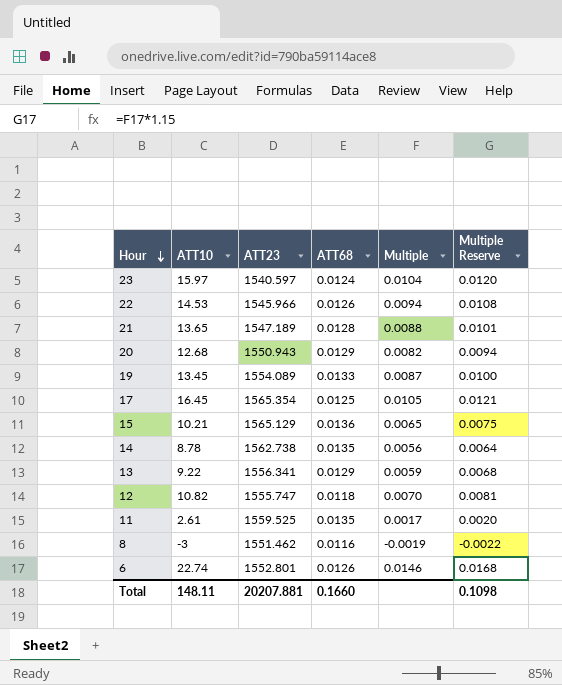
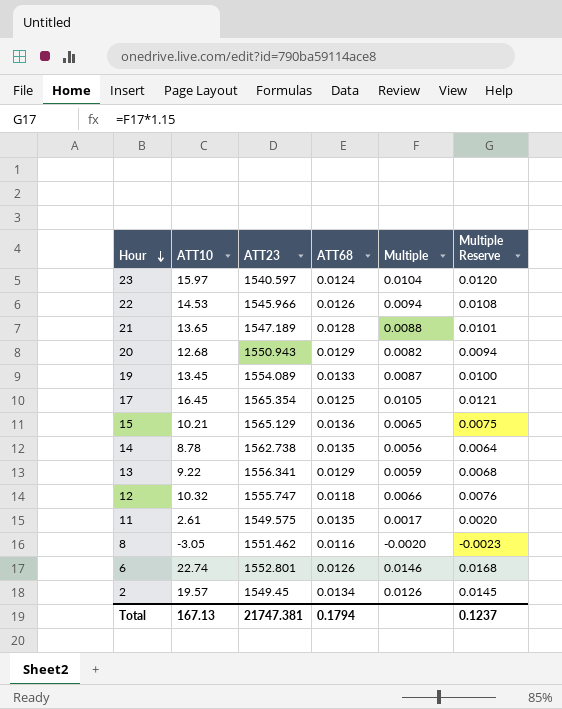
12 | ATT10: 10.82 -> 10.32
12 | Multiple: 0.0070 -> 0.0066
12 | Multiple Reserve: 0.0081 -> 0.0076
11 | ATT23: 1559.525 -> 1549.575
8 | ATT10: -3 -> -3.05
8 | Multiple: -0.0019 -> -0.0020
8 | Multiple Reserve: -0.0022 -> -0.0023
row 2: none -> 19.57 | 1549.45 | 0.0134 | 0.0126 | 0.0145
Total | ATT10: 148.11 -> 167.13
Total | ATT23: 20207.881 -> 21747.381
Total | ATT68: 0.1660 -> 0.1794
Total | Multiple Reserve: 0.1098 -> 0.1237

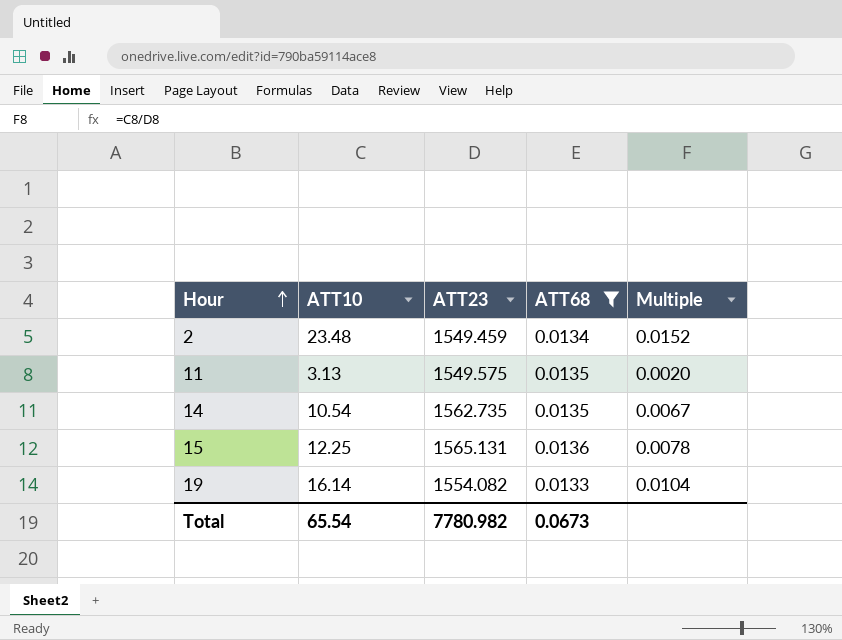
filter: none -> ATT68 >= 0.0133
row order: Hour descending -> Hour ascending
column Multiple Reserve | formula: [Multiple] * 1.15 -> none
2 | ATT10: 19.57 -> 23.48
2 | ATT23: 1549.45 -> 1549.459
2 | Multiple: 0.0126 -> 0.0152
11 | ATT10: 2.61 -> 3.13
11 | Multiple: 0.0017 -> 0.0020
14 | ATT10: 8.78 -> 10.54
14 | ATT23: 1562.738 -> 1562.735
14 | Multiple: 0.0056 -> 0.0067
15 | ATT10: 10.21 -> 12.25
15 | ATT23: 1565.129 -> 1565.131
15 | Multiple: 0.0065 -> 0.0078
19 | ATT10: 13.45 -> 16.14
19 | ATT23: 1554.089 -> 1554.082
19 | Multiple: 0.0087 -> 0.0104
Total | ATT10: 167.13 -> 65.54
Total | ATT23: 21747.381 -> 7780.982
Total | ATT68: 0.1794 -> 0.0673

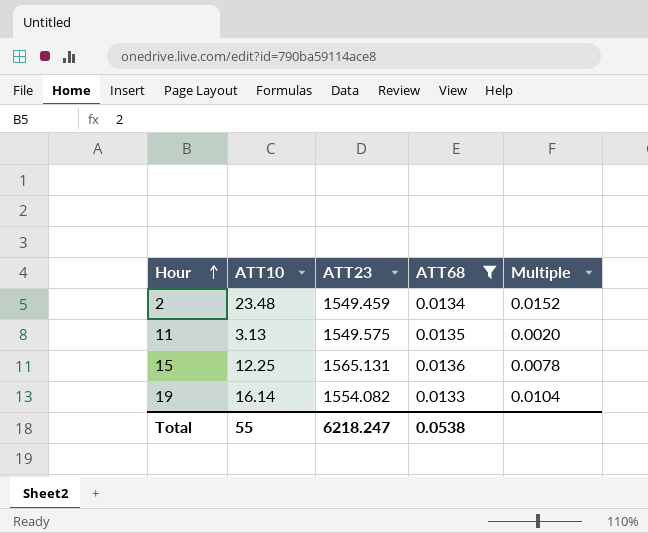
row 14: 10.54 | 1562.735 | 0.0135 | 0.0067 -> none
Total | ATT10: 65.54 -> 55
Total | ATT23: 7780.982 -> 6218.247
Total | ATT68: 0.0673 -> 0.0538

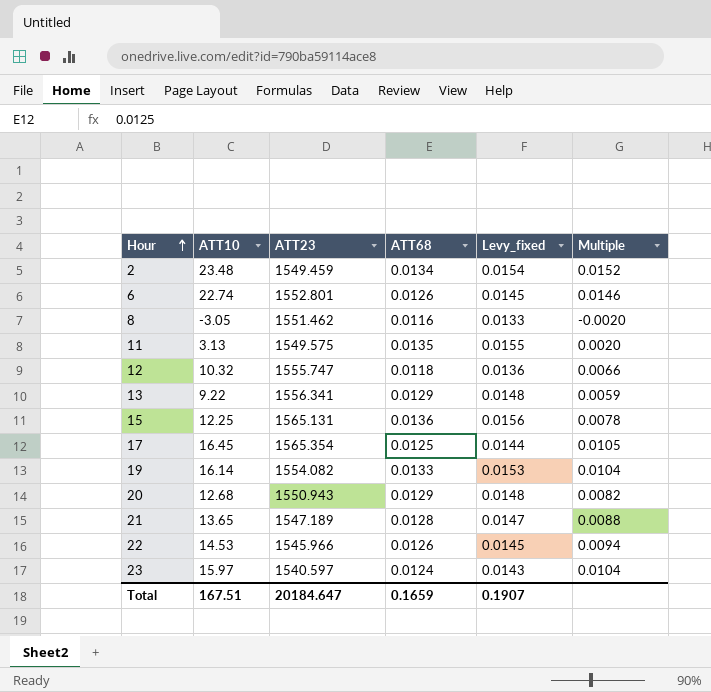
filter: ATT68 >= 0.0133 -> none
column Levy_fixed | formula: none -> [ATT68] * 1.15
Total | ATT10: 55 -> 167.51
Total | ATT23: 6218.247 -> 20184.647
Total | ATT68: 0.0538 -> 0.1659

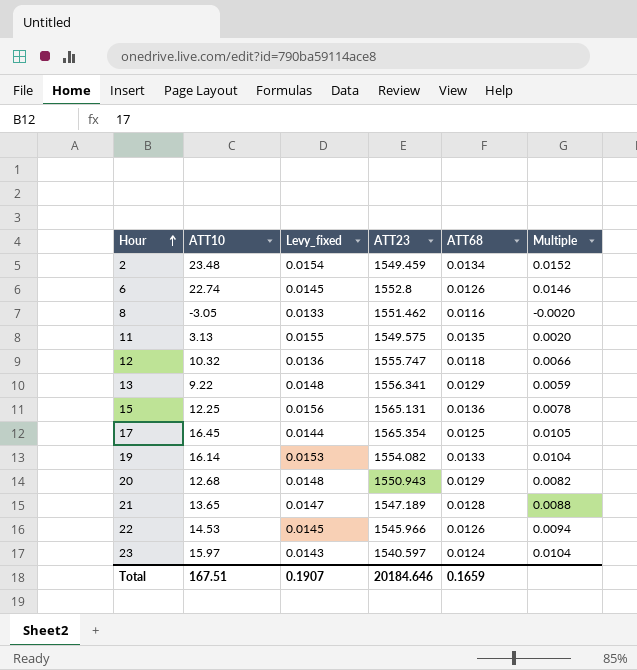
column Levy_fixed | position: 5 -> 3
6 | ATT23: 1552.801 -> 1552.8
Total | ATT23: 20184.647 -> 20184.646

